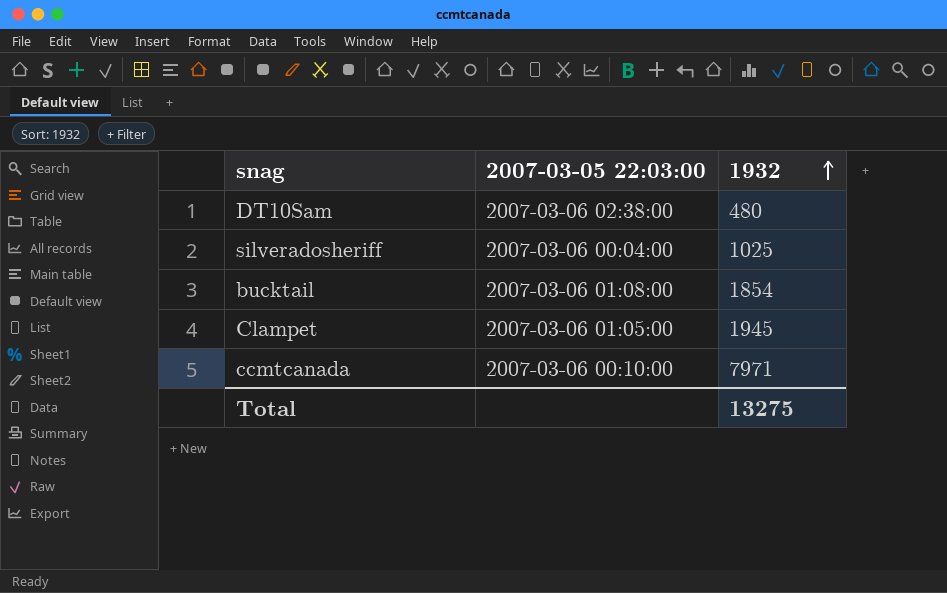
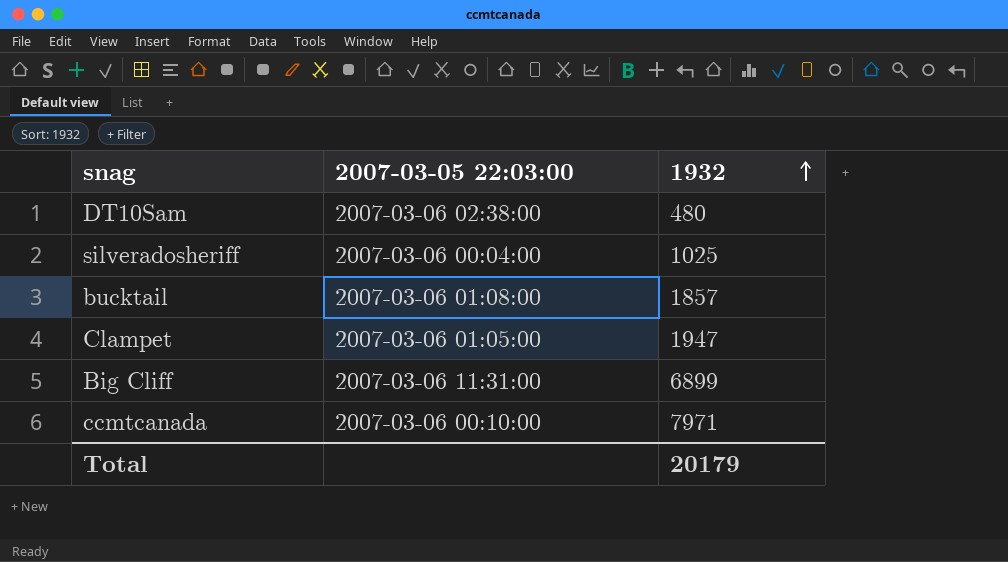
bucktail | 1932: 1854 -> 1857
Clampet | 1932: 1945 -> 1947
row Big Cliff: none -> 2007-03-06 11:31:00 | 6899
Total | 1932: 13275 -> 20179

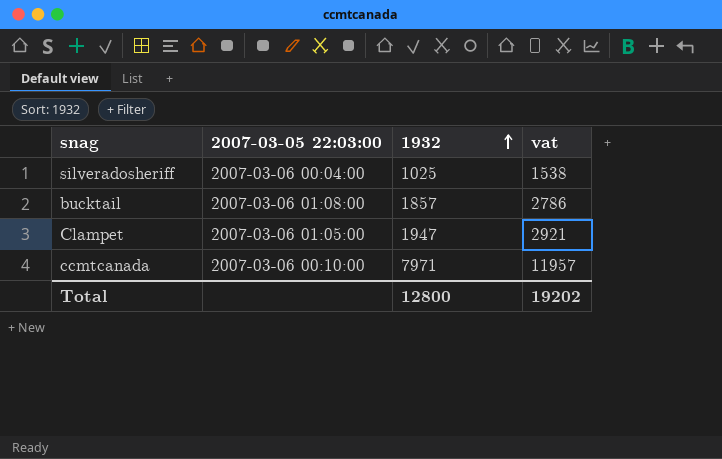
column vat | formula: none -> [1932] * 1.5
row DT10Sam: 2007-03-06 02:38:00 | 480 -> none
row Big Cliff: 2007-03-06 11:31:00 | 6899 -> none
Total | 1932: 20179 -> 12800

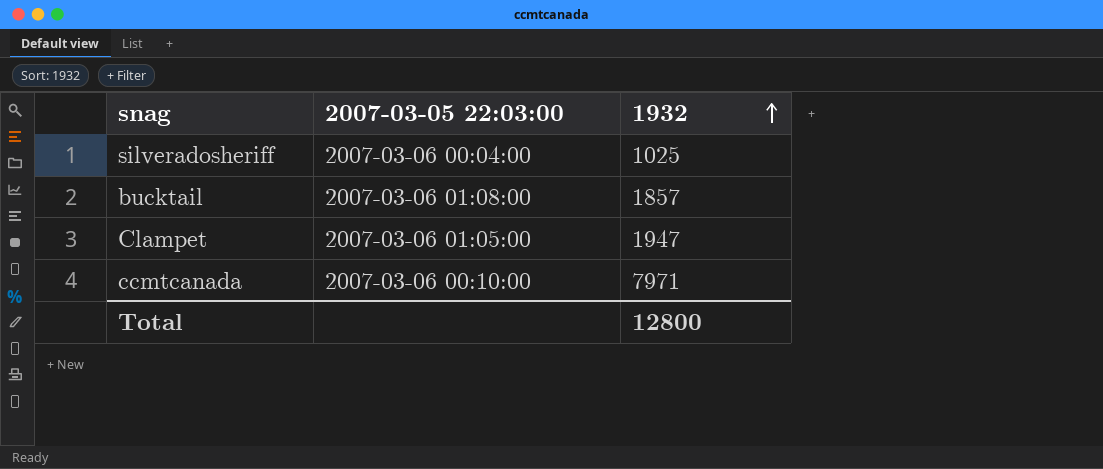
column vat | formula: [1932] * 1.5 -> none

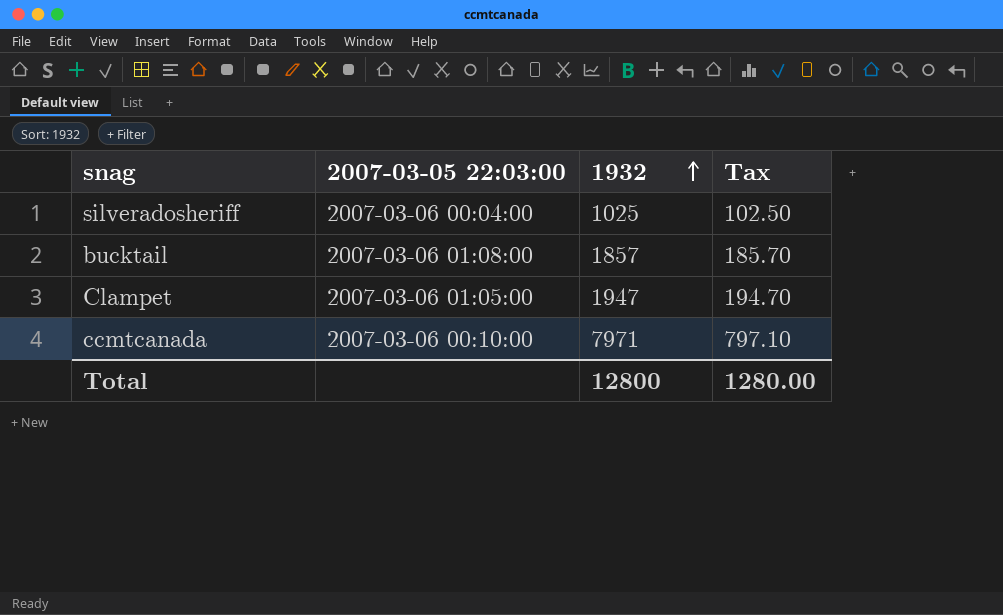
column Tax | formula: none -> [1932] * 0.1

